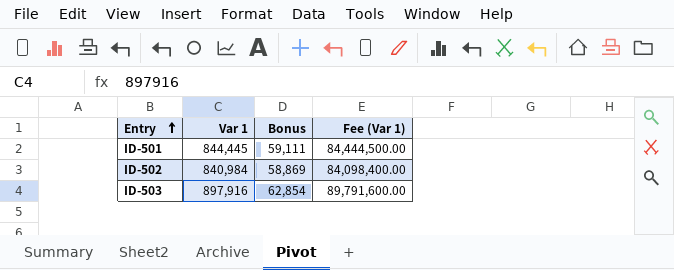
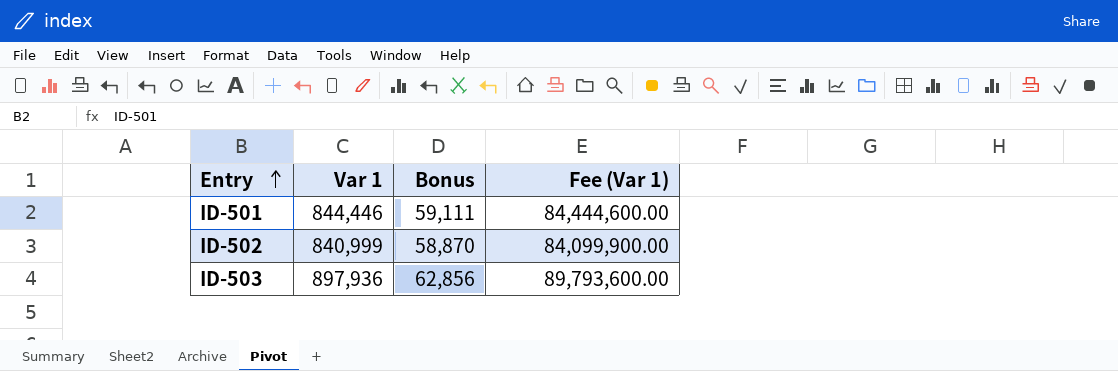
ID-501 | Var 1: 844,445 -> 844,446
ID-501 | Fee (Var 1): 84,444,500.00 -> 84,444,600.00
ID-502 | Var 1: 840,984 -> 840,999
ID-502 | Bonus: 58,869 -> 58,870
ID-502 | Fee (Var 1): 84,098,400.00 -> 84,099,900.00
ID-503 | Var 1: 897,916 -> 897,936
ID-503 | Bonus: 62,854 -> 62,856
ID-503 | Fee (Var 1): 89,791,600.00 -> 89,793,600.00

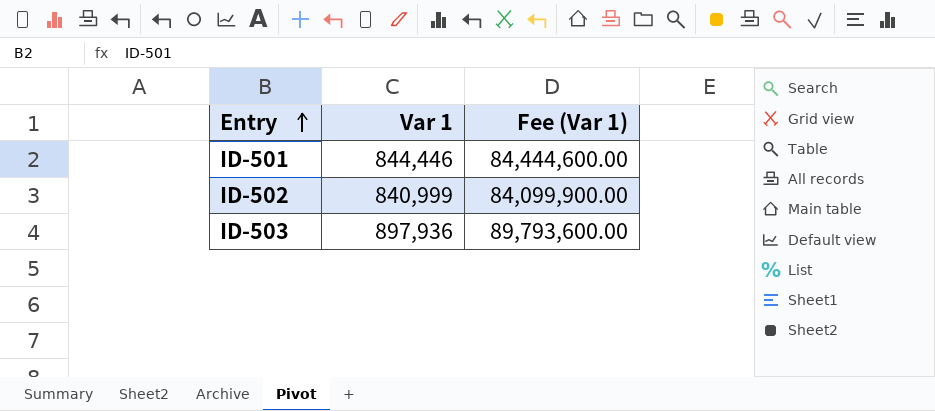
column Bonus | formula: [Var 1] * 0.07 -> none

